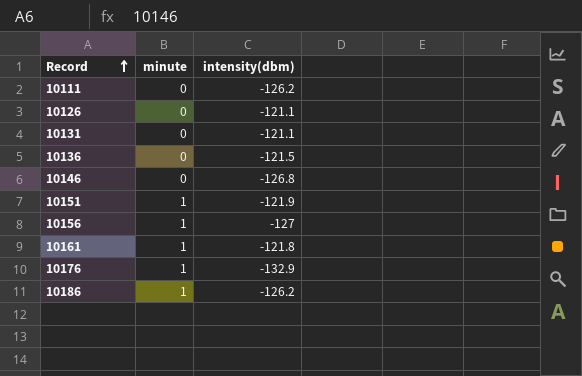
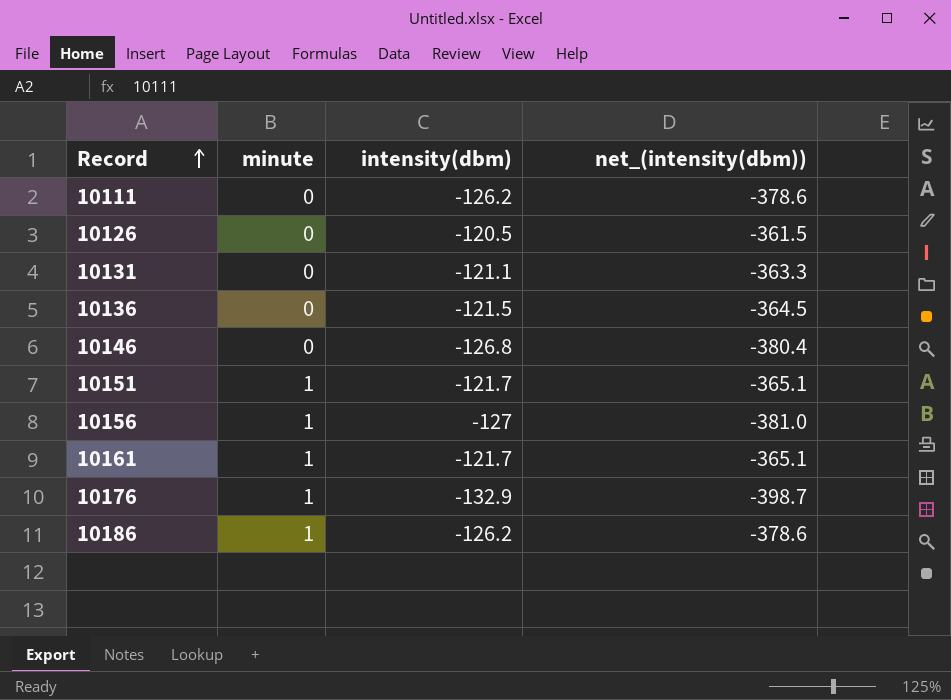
column net_(intensity(dbm)) | formula: none -> [intensity(dbm)] * 3
10126 | intensity(dbm): -121.1 -> -120.5
10151 | intensity(dbm): -121.9 -> -121.7
10161 | intensity(dbm): -121.8 -> -121.7

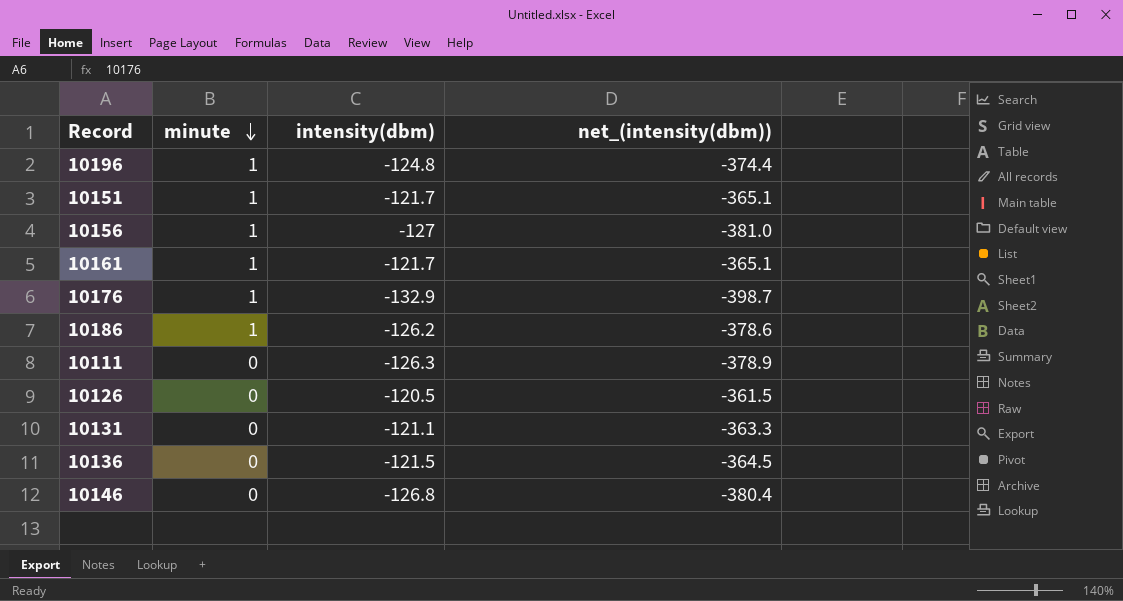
row order: Record ascending -> minute descending
row 10196: none -> 1 | -124.8 | -374.4
10111 | intensity(dbm): -126.2 -> -126.3
10111 | net_(intensity(dbm)): -378.6 -> -378.9

